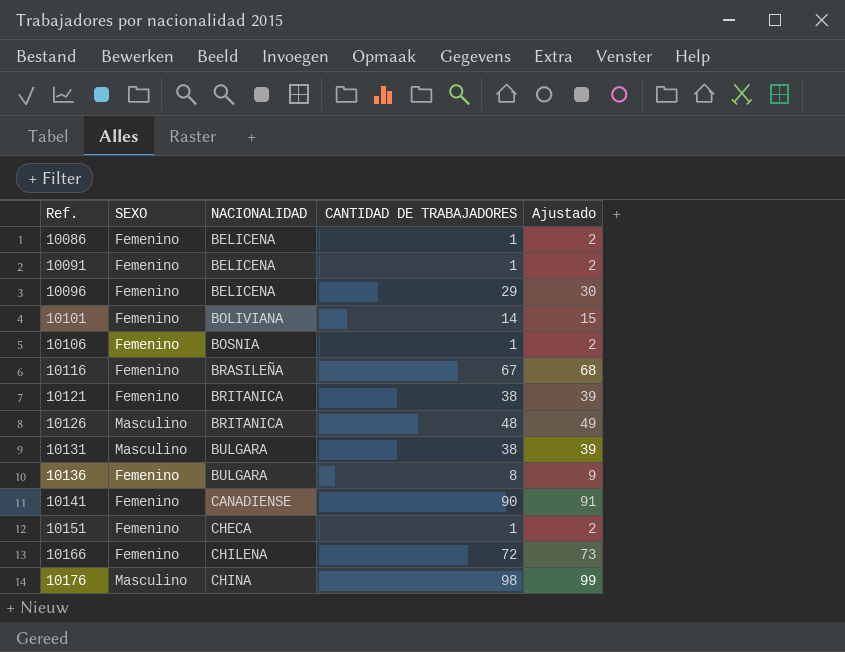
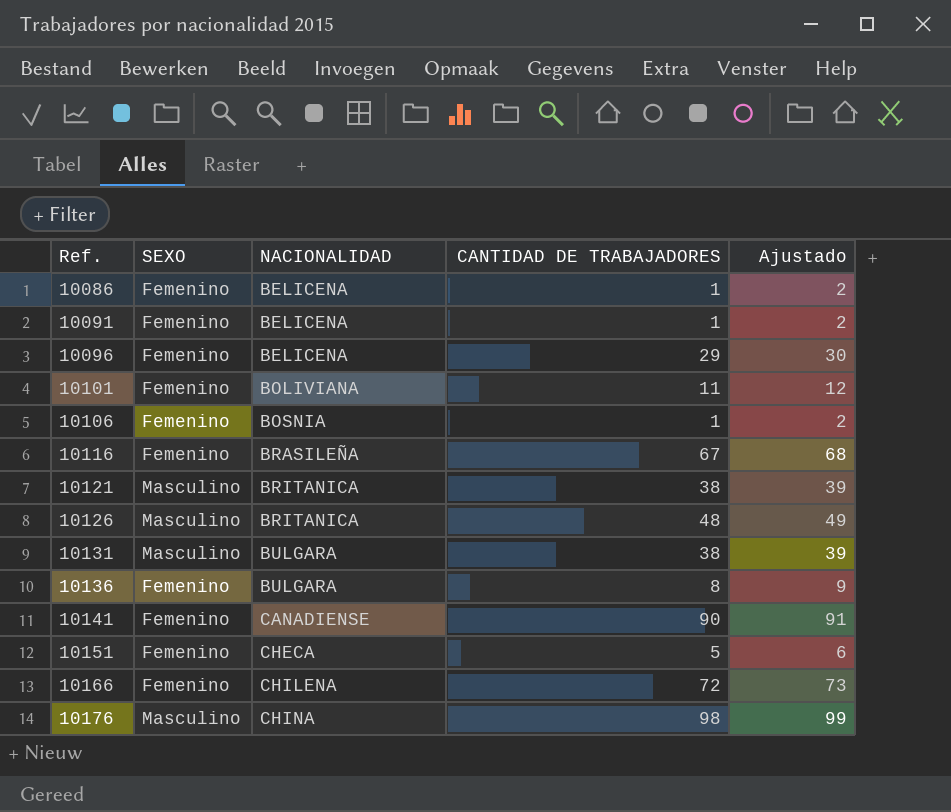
10101 | CANTIDAD DE TRABAJADORES: 14 -> 11
10101 | Ajustado: 15 -> 12
10121 | SEXO: Femenino -> Masculino
10151 | CANTIDAD DE TRABAJADORES: 1 -> 5
10151 | Ajustado: 2 -> 6

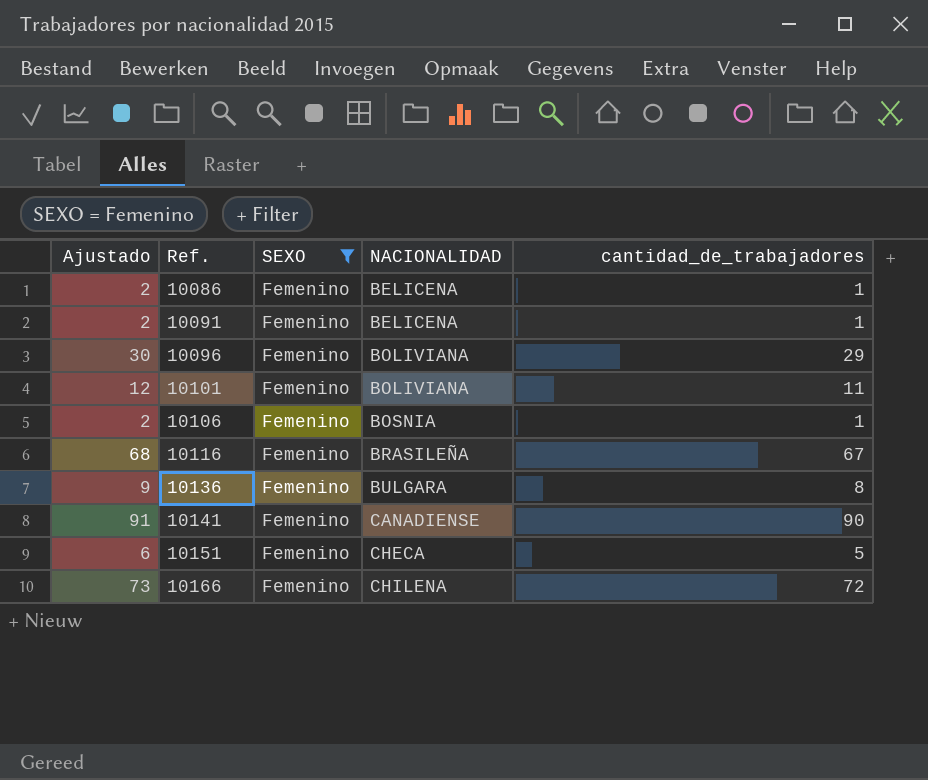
filter: none -> SEXO = Femenino
column Ajustado | position: 5 -> 1
column name: CANTIDAD DE TRABAJADORES -> cantidad_de_trabajadores
10096 | NACIONALIDAD: BELICENA -> BOLIVIANA

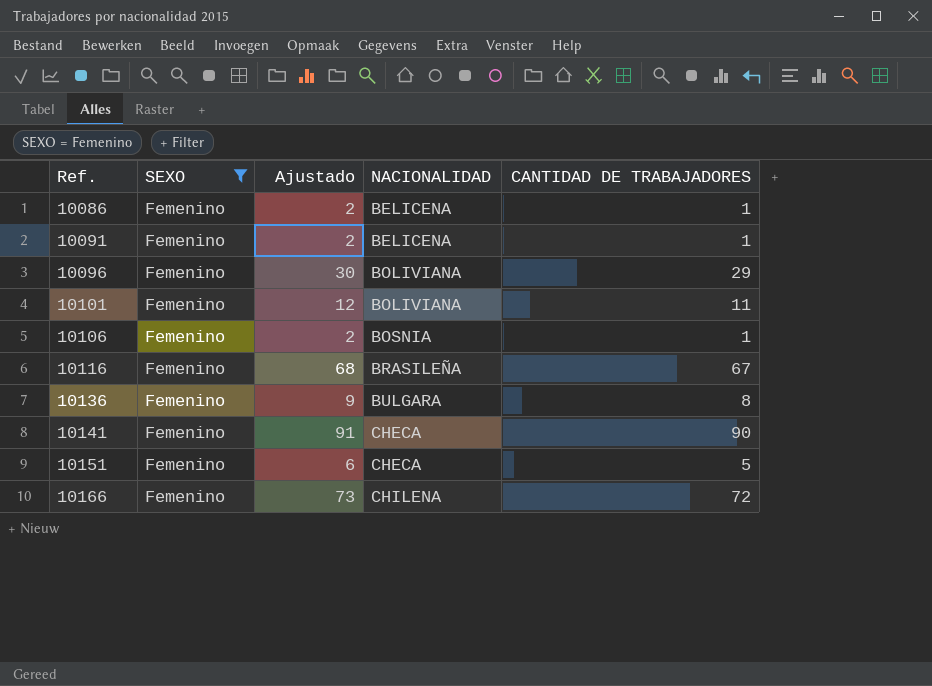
column Ajustado | position: 1 -> 3
column name: cantidad_de_trabajadores -> CANTIDAD DE TRABAJADORES
10141 | NACIONALIDAD: CANADIENSE -> CHECA

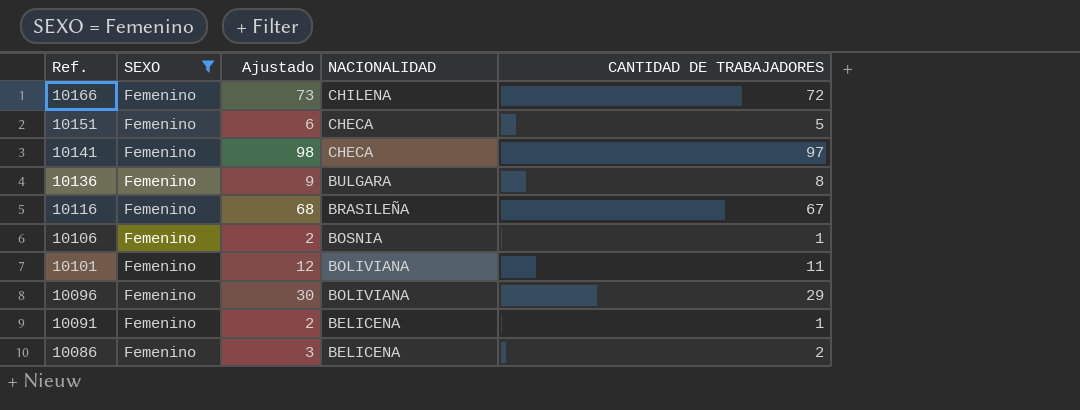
row order: Ref. ascending -> Ref. descending
10141 | Ajustado: 91 -> 98
10141 | CANTIDAD DE TRABAJADORES: 90 -> 97
10086 | Ajustado: 2 -> 3
10086 | CANTIDAD DE TRABAJADORES: 1 -> 2

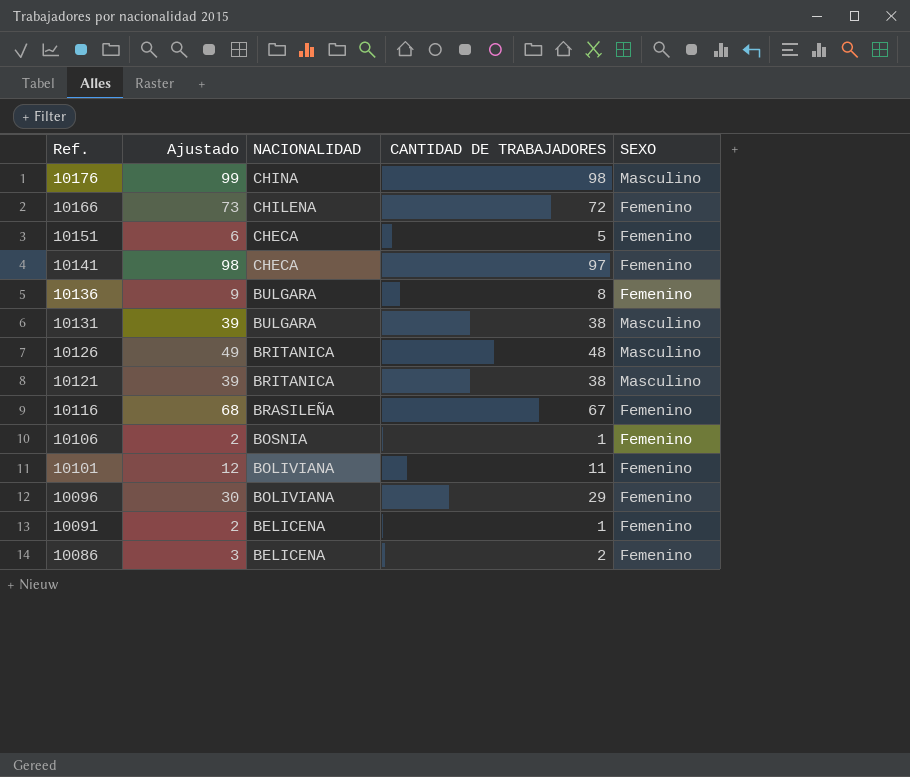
filter: SEXO = Femenino -> none
column SEXO | position: 2 -> 5

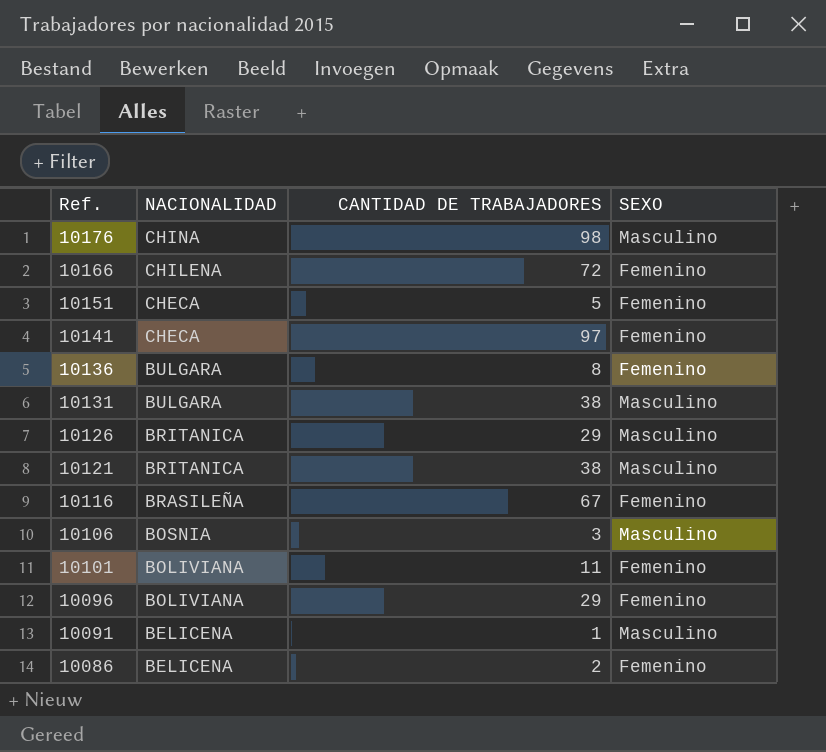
column Ajustado | formula: [CANTIDAD DE TRABAJADORES] + 1 -> none
10126 | CANTIDAD DE TRABAJADORES: 48 -> 29
10106 | CANTIDAD DE TRABAJADORES: 1 -> 3
10106 | SEXO: Femenino -> Masculino
10091 | SEXO: Femenino -> Masculino

